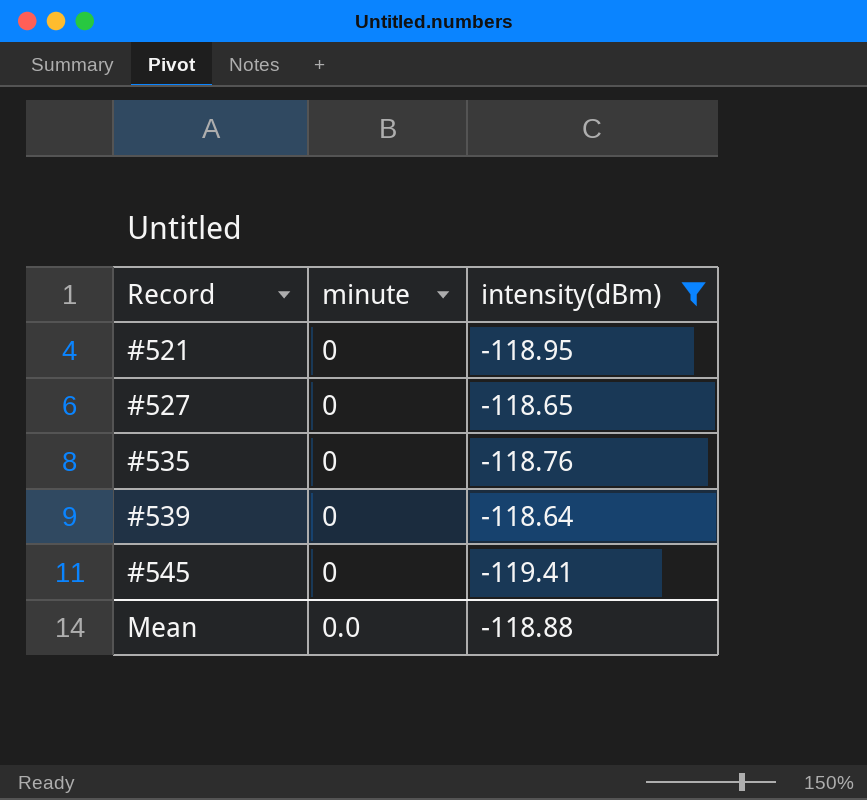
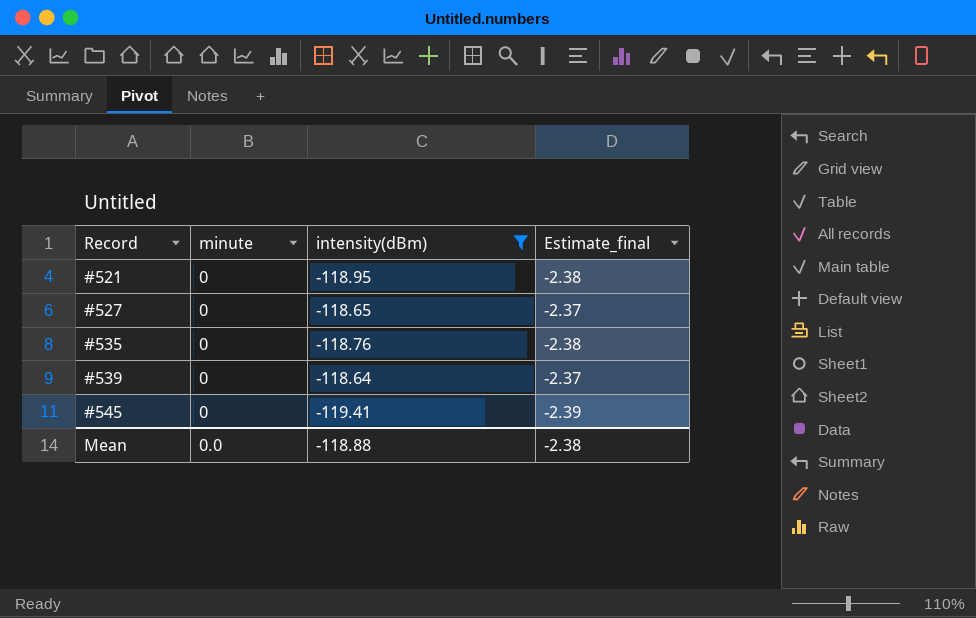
column Estimate_final | formula: none -> [intensity(dBm)] * 0.02

